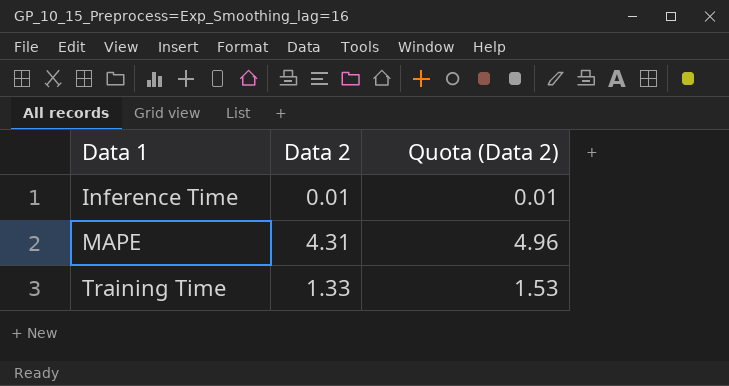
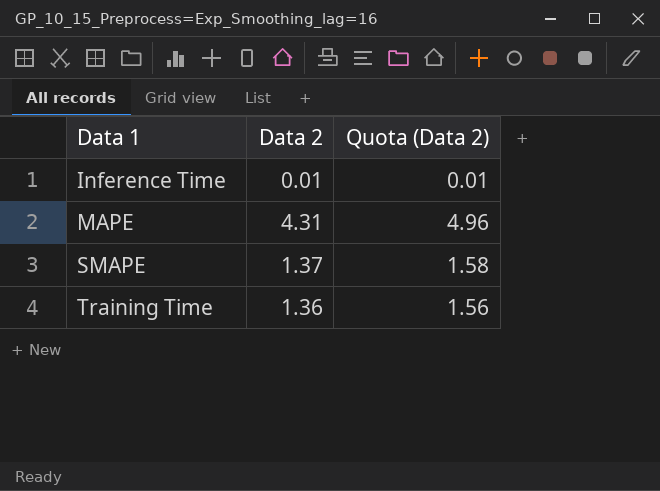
row SMAPE: none -> 1.37 | 1.58
Training Time | Data 2: 1.33 -> 1.36
Training Time | Quota (Data 2): 1.53 -> 1.56

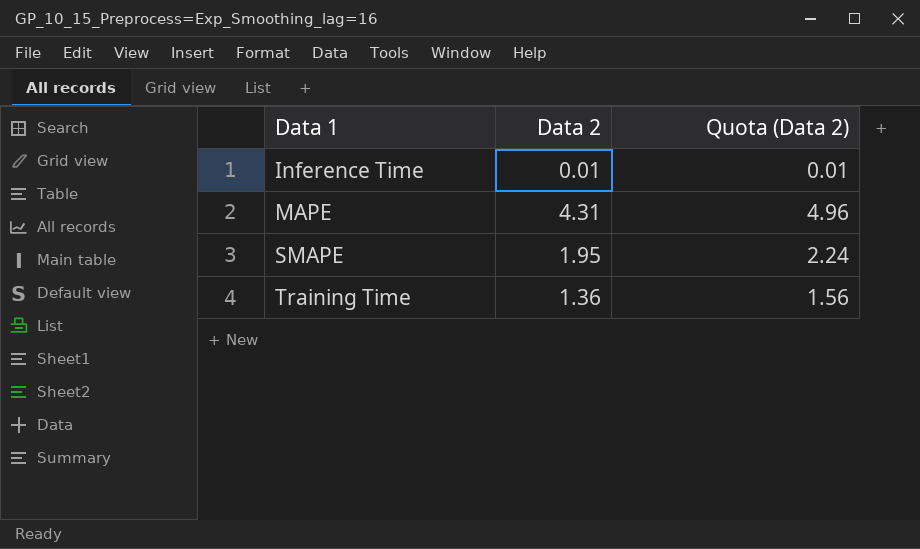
SMAPE | Data 2: 1.37 -> 1.95
SMAPE | Quota (Data 2): 1.58 -> 2.24

